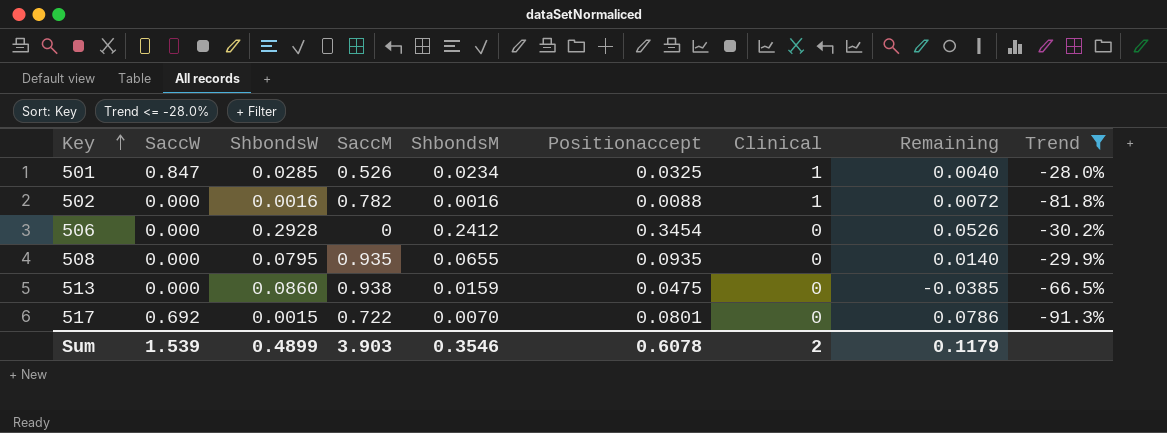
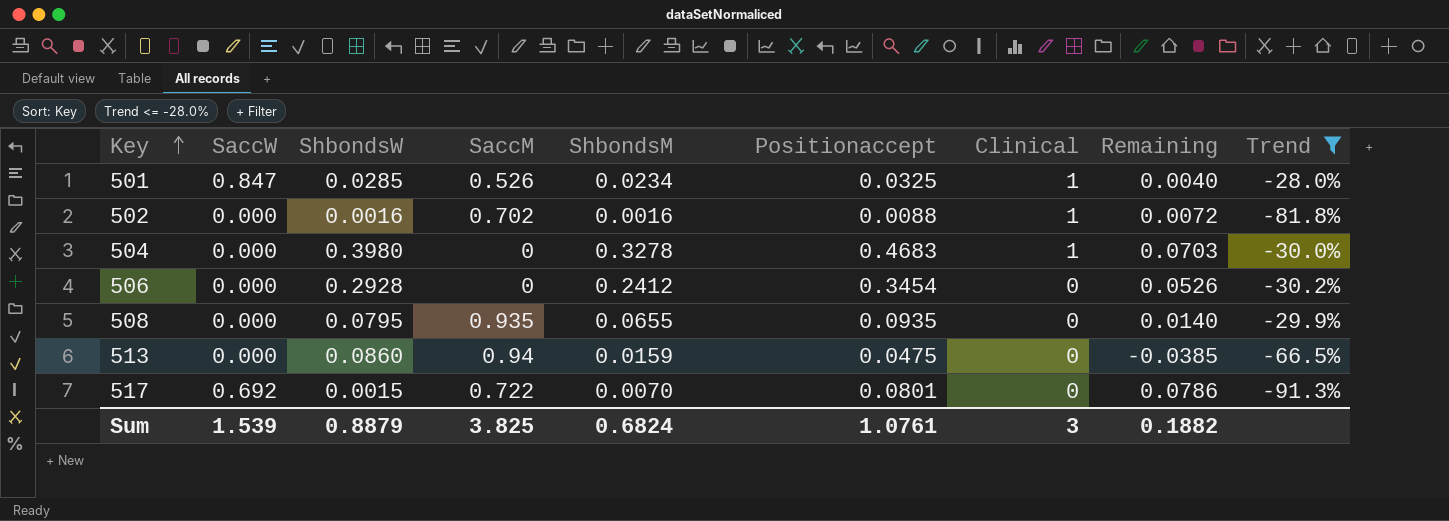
502 | SaccM: 0.782 -> 0.702
row 504: none -> 0.000 | 0.3980 | 0 | 0.3278 | 0.4683 | 1 | 0.0703 | -30.0%
513 | SaccM: 0.938 -> 0.94
Sum | ShbondsW: 0.4899 -> 0.8879
Sum | SaccM: 3.903 -> 3.825
Sum | ShbondsM: 0.3546 -> 0.6824
Sum | Positionaccept: 0.6078 -> 1.0761
Sum | Clinical: 2 -> 3
Sum | Remaining: 0.1179 -> 0.1882

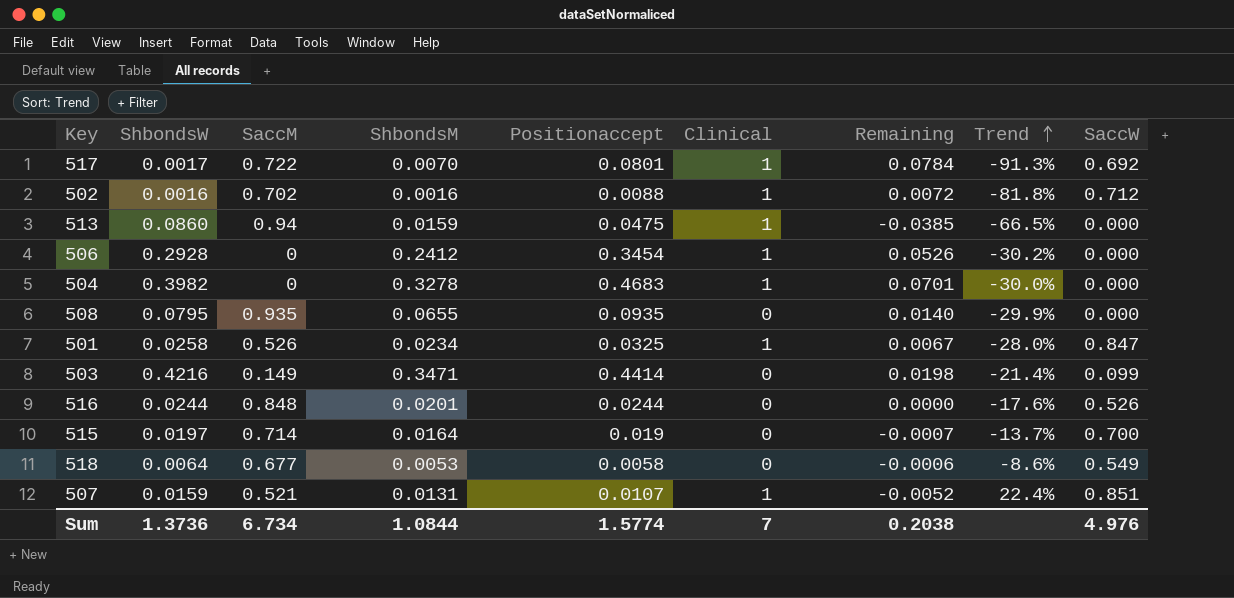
filter: Trend <= -28.0% -> none
row order: Key ascending -> Trend ascending
column SaccW | position: 2 -> 9
517 | ShbondsW: 0.0015 -> 0.0017
517 | Clinical: 0 -> 1
517 | Remaining: 0.0786 -> 0.0784
502 | SaccW: 0.000 -> 0.712
513 | Clinical: 0 -> 1
506 | Clinical: 0 -> 1
504 | ShbondsW: 0.3980 -> 0.3982
504 | Remaining: 0.0703 -> 0.0701
501 | ShbondsW: 0.0285 -> 0.0258
501 | Remaining: 0.0040 -> 0.0067
Sum | ShbondsW: 0.8879 -> 1.3736
Sum | SaccM: 3.825 -> 6.734
Sum | ShbondsM: 0.6824 -> 1.0844
Sum | Positionaccept: 1.0761 -> 1.5774
Sum | Clinical: 3 -> 7
Sum | Remaining: 0.1882 -> 0.2038
Sum | SaccW: 1.539 -> 4.976

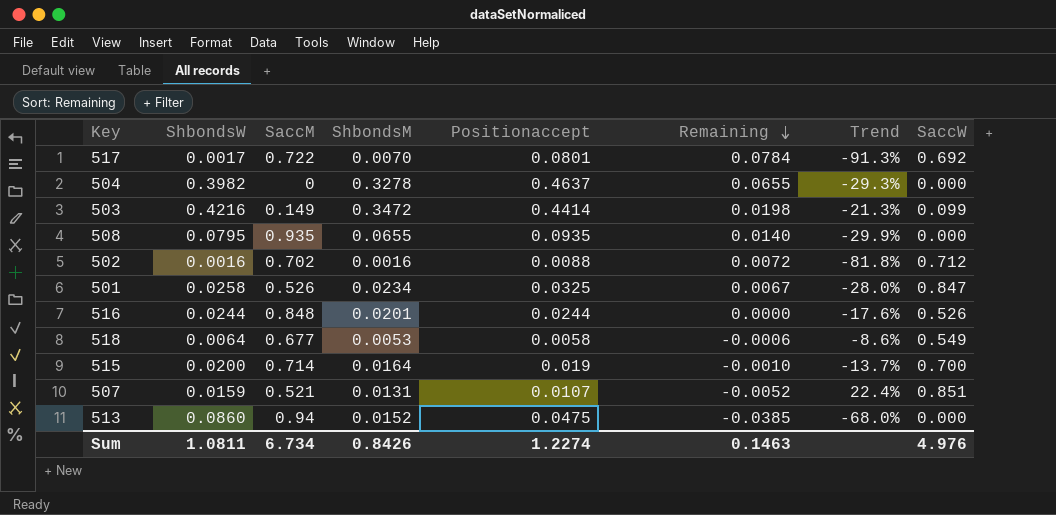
row order: Trend ascending -> Remaining descending
column Clinical | position: 6 -> none
row 506: 0.2928 | 0 | 0.2412 | 0.3454 | 1 | 0.0526 | -30.2% | 0.000 -> none
504 | Positionaccept: 0.4683 -> 0.4637
504 | Remaining: 0.0701 -> 0.0655
504 | Trend: -30.0% -> -29.3%
503 | ShbondsM: 0.3471 -> 0.3472
503 | Trend: -21.4% -> -21.3%
515 | ShbondsW: 0.0197 -> 0.0200
515 | Remaining: -0.0007 -> -0.0010
513 | ShbondsM: 0.0159 -> 0.0152
513 | Trend: -66.5% -> -68.0%
Sum | ShbondsW: 1.3736 -> 1.0811
Sum | ShbondsM: 1.0844 -> 0.8426
Sum | Positionaccept: 1.5774 -> 1.2274
Sum | Remaining: 0.2038 -> 0.1463

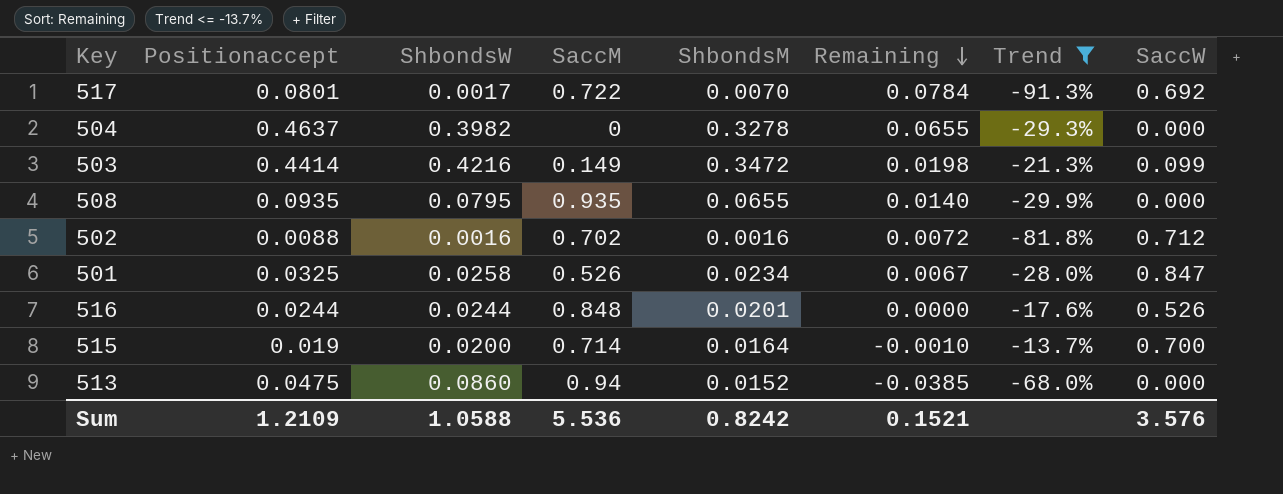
filter: none -> Trend <= -13.7%
column Positionaccept | position: 5 -> 2
Sum | Positionaccept: 1.2274 -> 1.2109
Sum | ShbondsW: 1.0811 -> 1.0588
Sum | SaccM: 6.734 -> 5.536
Sum | ShbondsM: 0.8426 -> 0.8242
Sum | Remaining: 0.1463 -> 0.1521
Sum | SaccW: 4.976 -> 3.576

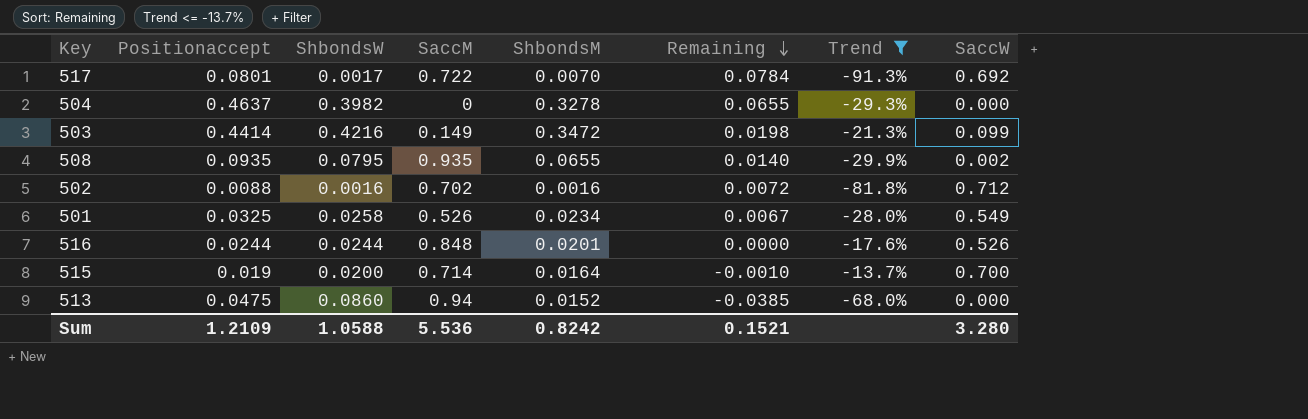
508 | SaccW: 0.000 -> 0.002
501 | SaccW: 0.847 -> 0.549
Sum | SaccW: 3.576 -> 3.280

